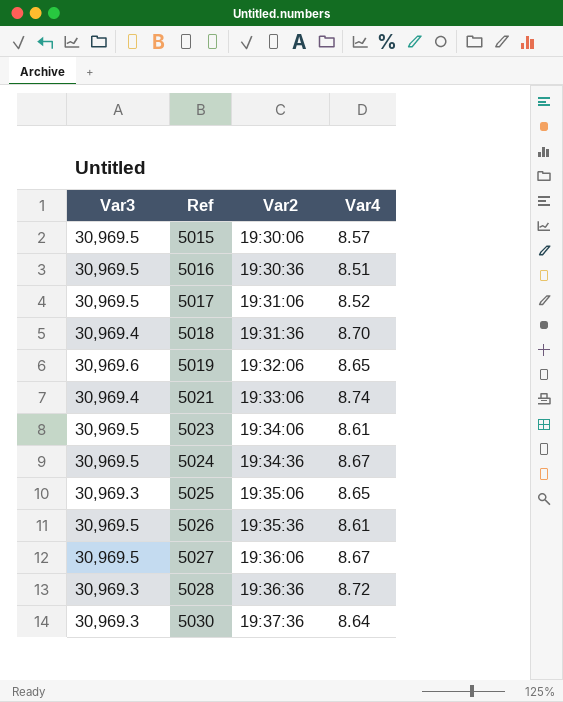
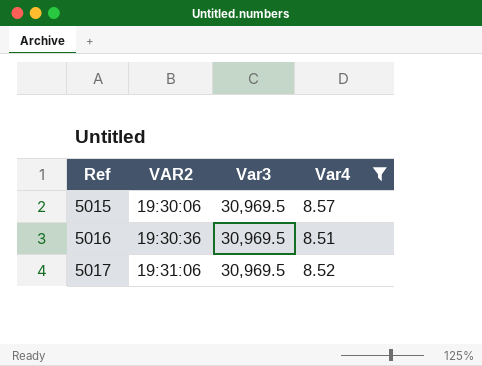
filter: none -> Var4 <= 8.57
column name: Var2 -> VAR2
column Var3 | position: 1 -> 3

